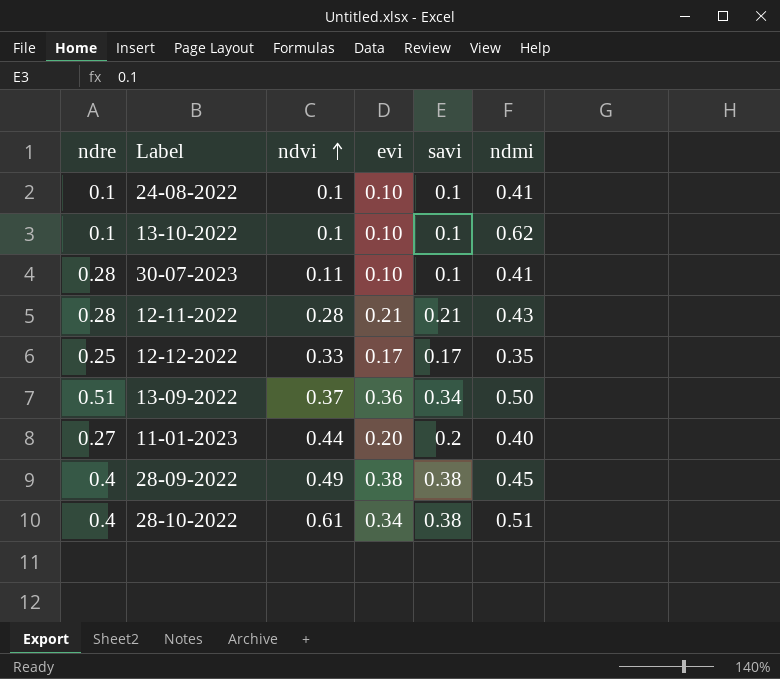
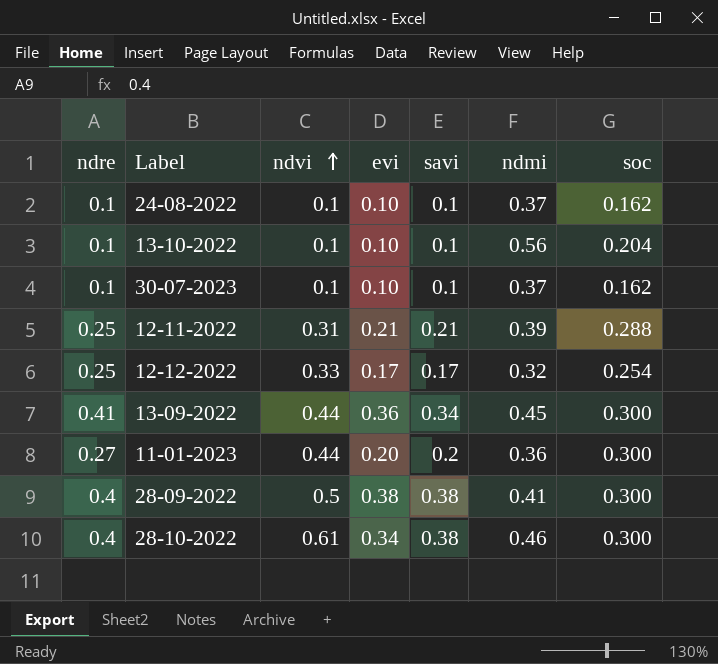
column soc | position: none -> 7
24-08-2022 | ndmi: 0.41 -> 0.37
13-10-2022 | ndmi: 0.62 -> 0.56
30-07-2023 | ndre: 0.28 -> 0.1
30-07-2023 | ndvi: 0.11 -> 0.1
30-07-2023 | ndmi: 0.41 -> 0.37
12-11-2022 | ndre: 0.28 -> 0.25
12-11-2022 | ndvi: 0.28 -> 0.31
12-11-2022 | ndmi: 0.43 -> 0.39
12-12-2022 | ndmi: 0.35 -> 0.32
13-09-2022 | ndre: 0.51 -> 0.41
13-09-2022 | ndvi: 0.37 -> 0.44
13-09-2022 | ndmi: 0.50 -> 0.45
11-01-2023 | ndmi: 0.40 -> 0.36
28-09-2022 | ndvi: 0.49 -> 0.5
28-09-2022 | ndmi: 0.45 -> 0.41
28-10-2022 | ndmi: 0.51 -> 0.46

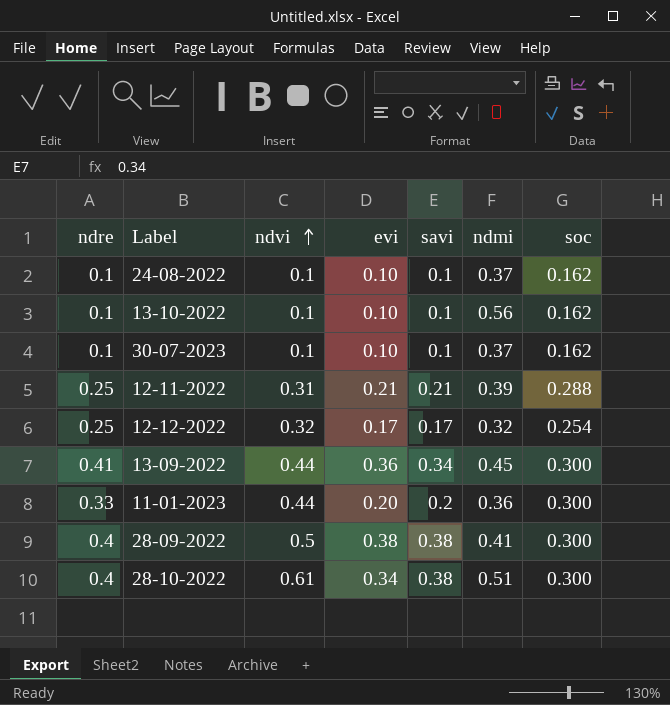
13-10-2022 | soc: 0.204 -> 0.162
12-12-2022 | ndvi: 0.33 -> 0.32
11-01-2023 | ndre: 0.27 -> 0.33
28-10-2022 | ndmi: 0.46 -> 0.51

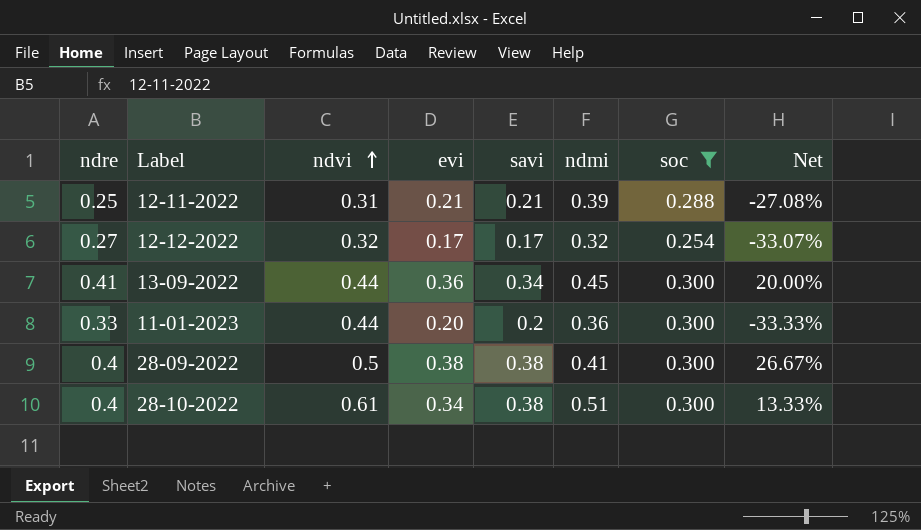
filter: none -> soc != 0.162
column Net | formula: none -> ([evi] - [soc]) / [soc]
12-12-2022 | ndre: 0.25 -> 0.27

